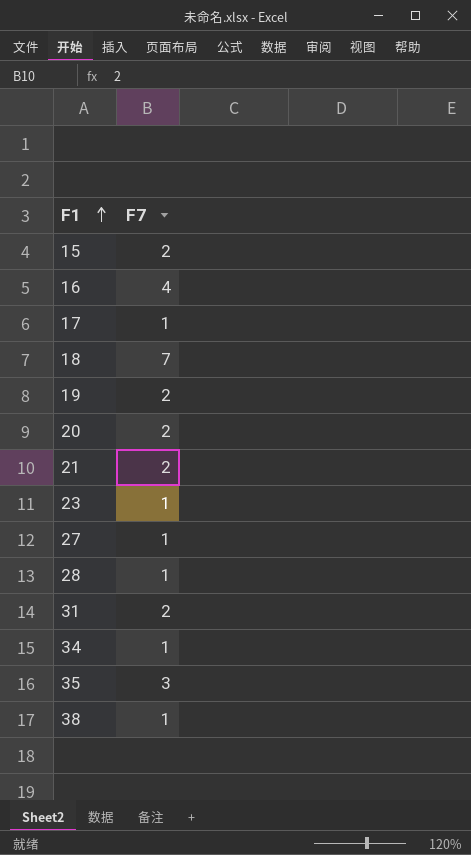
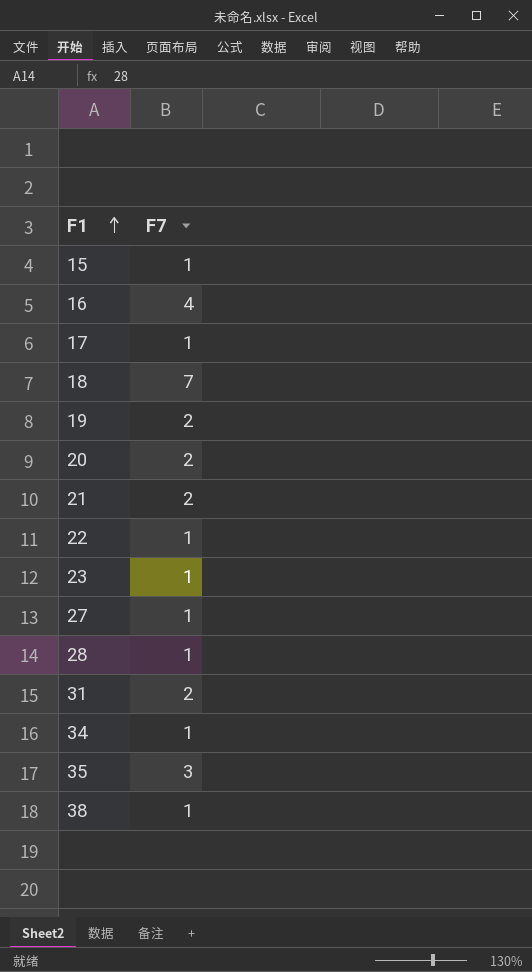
15 | F7: 2 -> 1
row 22: none -> 1

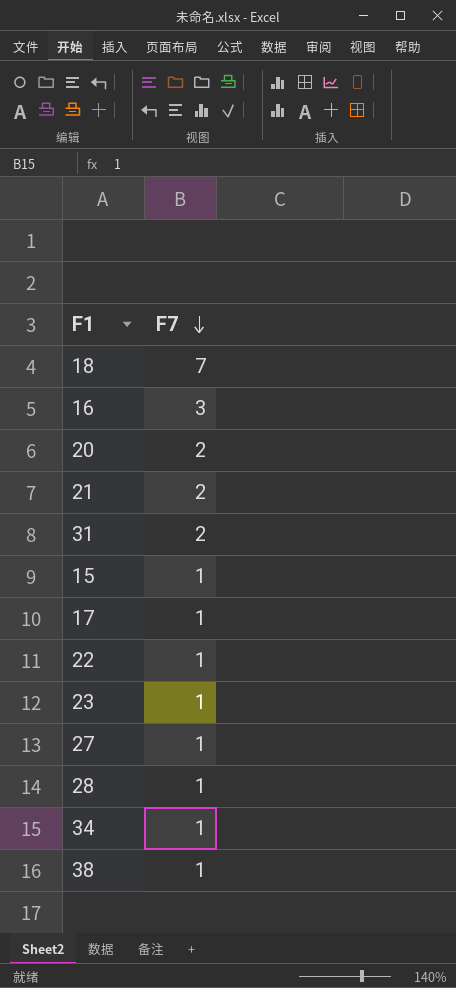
row order: F1 ascending -> F7 descending
row 19: 2 -> none
row 35: 3 -> none
16 | F7: 4 -> 3

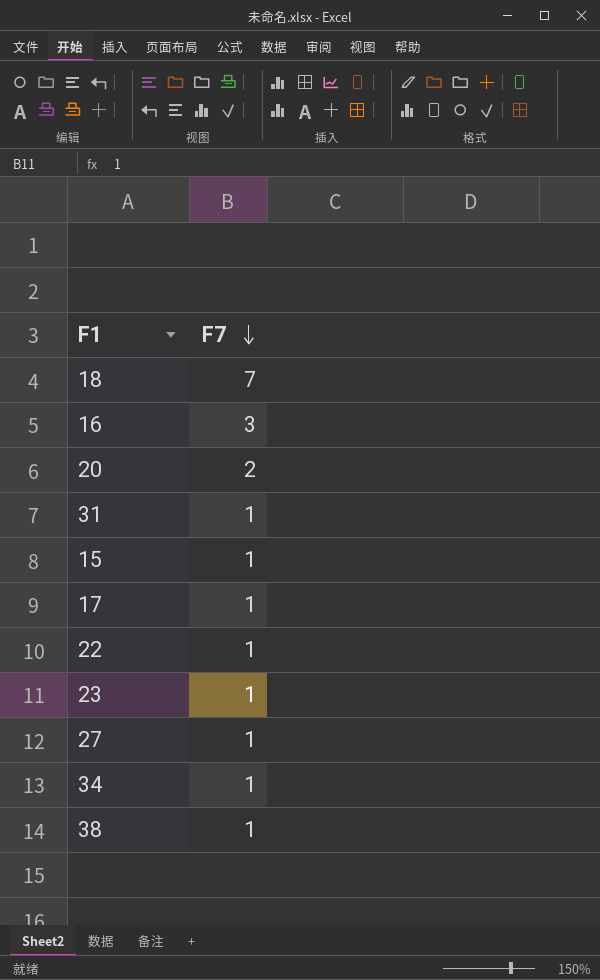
row 21: 2 -> none
row 28: 1 -> none
31 | F7: 2 -> 1

